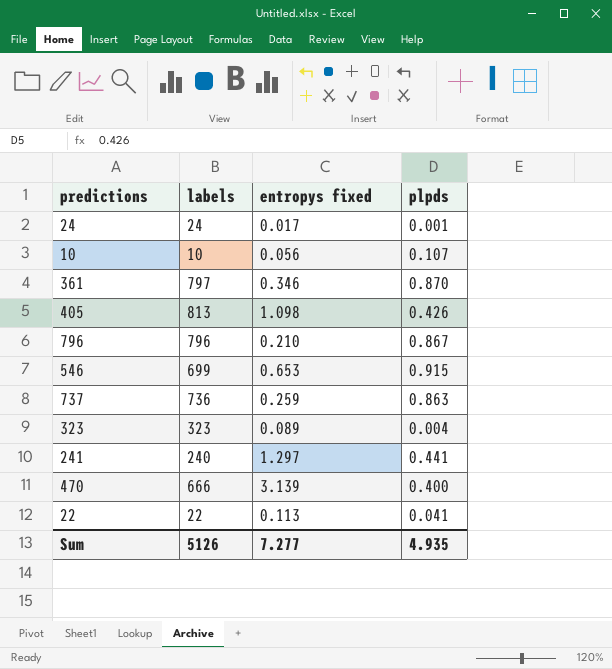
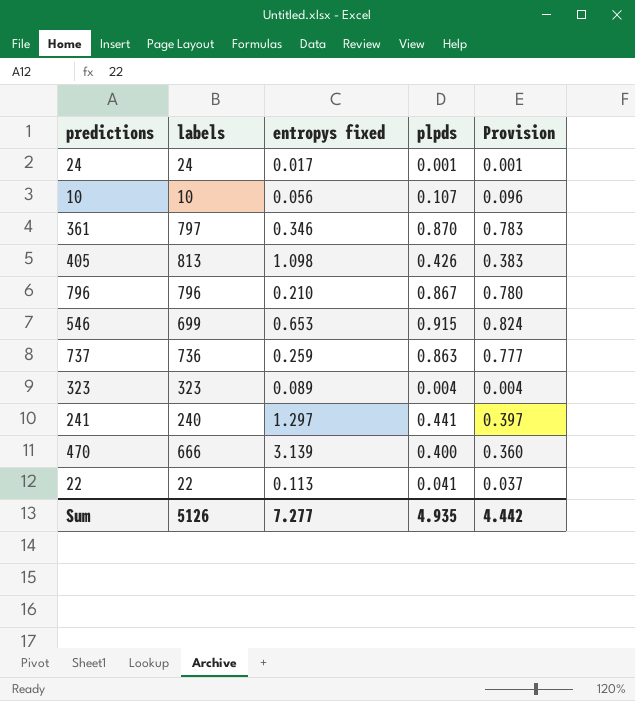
column Provision | formula: none -> [plpds] * 0.9

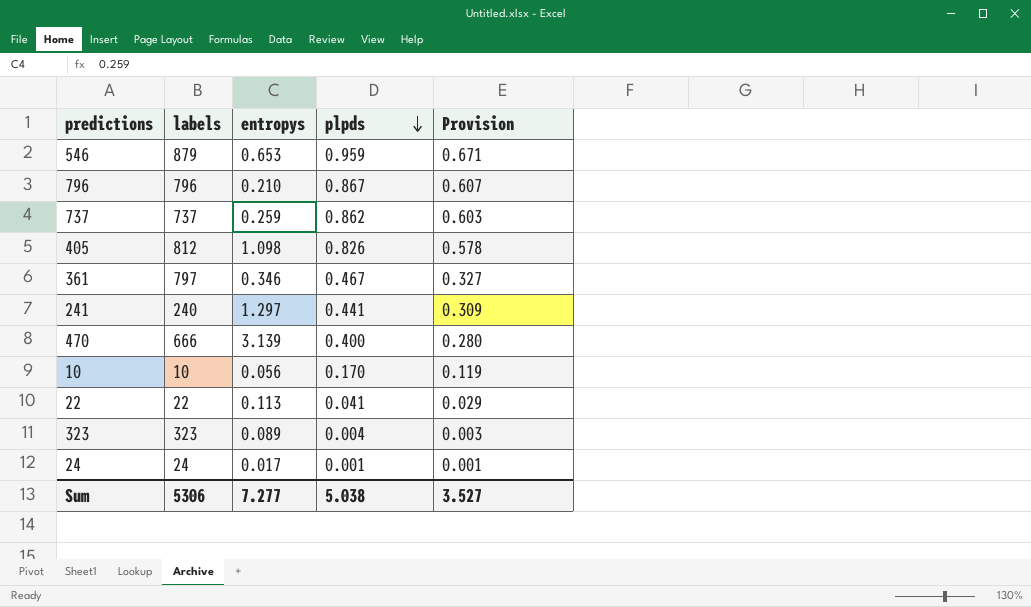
row order: none -> plpds descending
column name: entropys fixed -> entropys
column Provision | formula: [plpds] * 0.9 -> [plpds] * 0.7
546 | labels: 699 -> 879
546 | plpds: 0.915 -> 0.959
737 | labels: 736 -> 737
737 | plpds: 0.863 -> 0.862
405 | labels: 813 -> 812
405 | plpds: 0.426 -> 0.826
361 | plpds: 0.870 -> 0.467
10 | plpds: 0.107 -> 0.170
Sum | labels: 5126 -> 5306
Sum | plpds: 4.935 -> 5.038
Sum | Provision: 4.442 -> 3.527

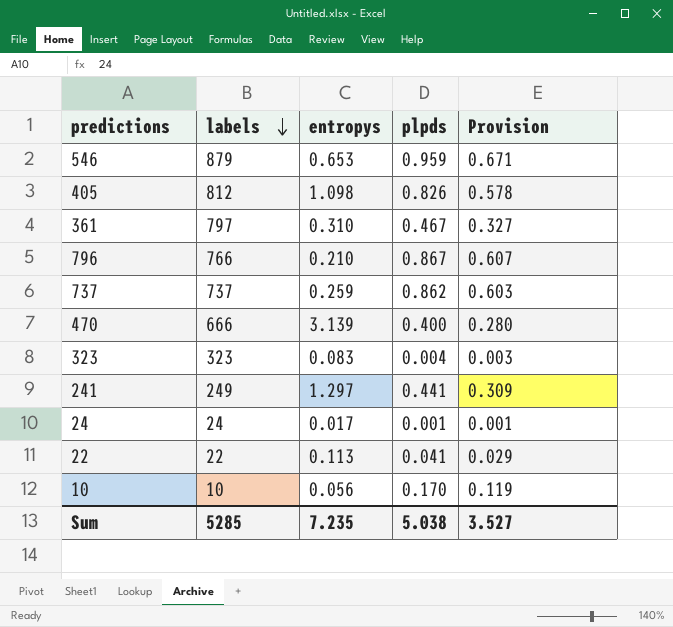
row order: plpds descending -> labels descending
361 | entropys: 0.346 -> 0.310
796 | labels: 796 -> 766
323 | entropys: 0.089 -> 0.083
241 | labels: 240 -> 249
Sum | labels: 5306 -> 5285
Sum | entropys: 7.277 -> 7.235

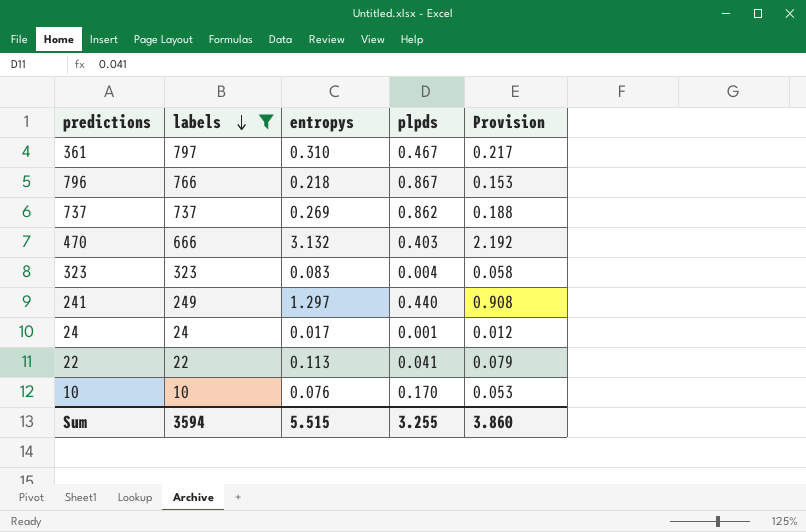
filter: none -> labels <= 797
column Provision | formula: [plpds] * 0.7 -> [entropys] * 0.7
796 | entropys: 0.210 -> 0.218
737 | entropys: 0.259 -> 0.269
470 | entropys: 3.139 -> 3.132
470 | plpds: 0.400 -> 0.403
241 | plpds: 0.441 -> 0.440
10 | entropys: 0.056 -> 0.076
Sum | labels: 5285 -> 3594
Sum | entropys: 7.235 -> 5.515
Sum | plpds: 5.038 -> 3.255
Sum | Provision: 3.527 -> 3.860

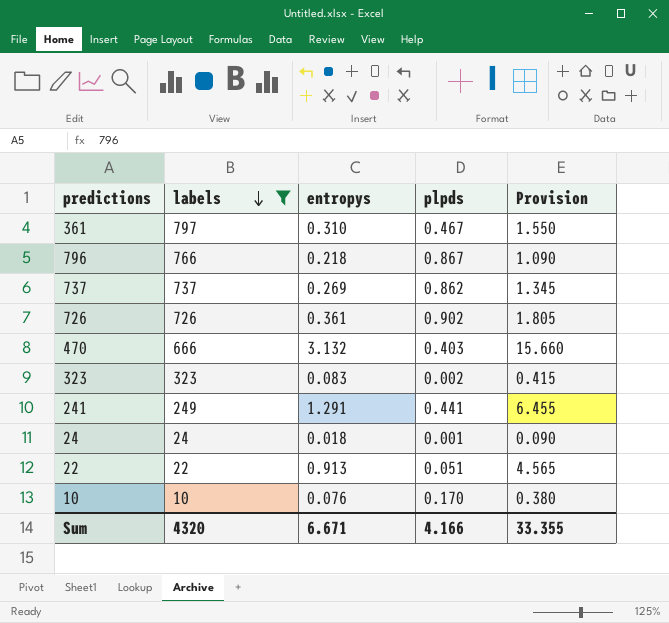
column Provision | formula: [entropys] * 0.7 -> [entropys] * 5
row 726: none -> 726 | 0.361 | 0.902 | 1.805
323 | plpds: 0.004 -> 0.002
241 | entropys: 1.297 -> 1.291
241 | plpds: 0.440 -> 0.441
24 | entropys: 0.017 -> 0.018
22 | entropys: 0.113 -> 0.913
22 | plpds: 0.041 -> 0.051
Sum | labels: 3594 -> 4320
Sum | entropys: 5.515 -> 6.671
Sum | plpds: 3.255 -> 4.166
Sum | Provision: 3.860 -> 33.355

